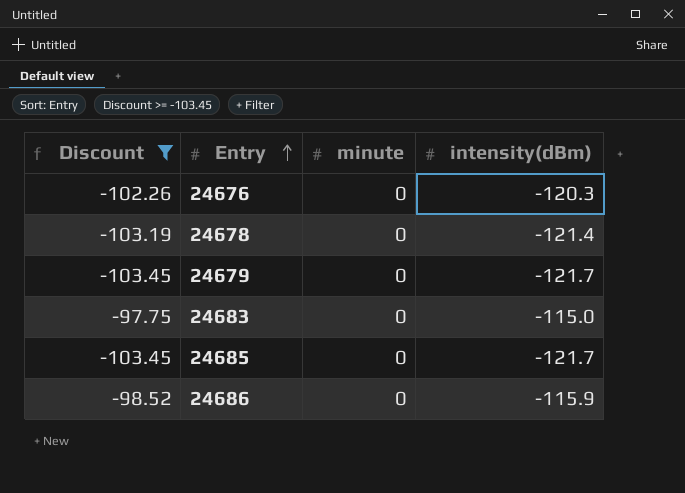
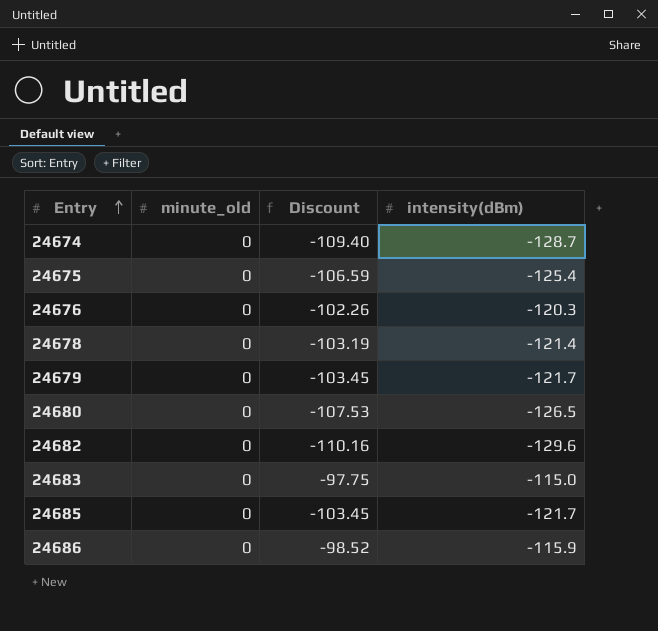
filter: Discount >= -103.45 -> none
column name: minute -> minute_old
column Discount | position: 1 -> 3

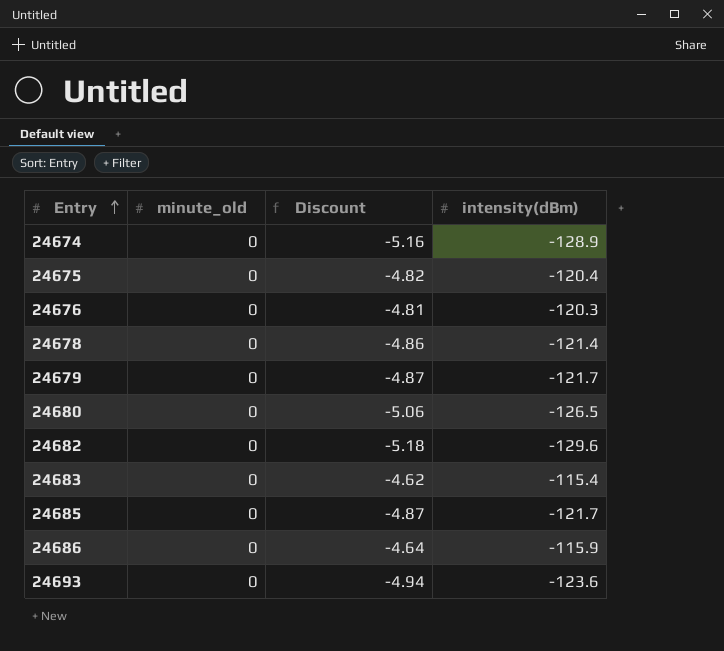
column Discount | formula: [intensity(dBm)] * 0.85 -> [intensity(dBm)] * 0.04
24674 | intensity(dBm): -128.7 -> -128.9
24675 | intensity(dBm): -125.4 -> -120.4
24683 | intensity(dBm): -115.0 -> -115.4
row 24693: none -> 0 | -4.94 | -123.6

